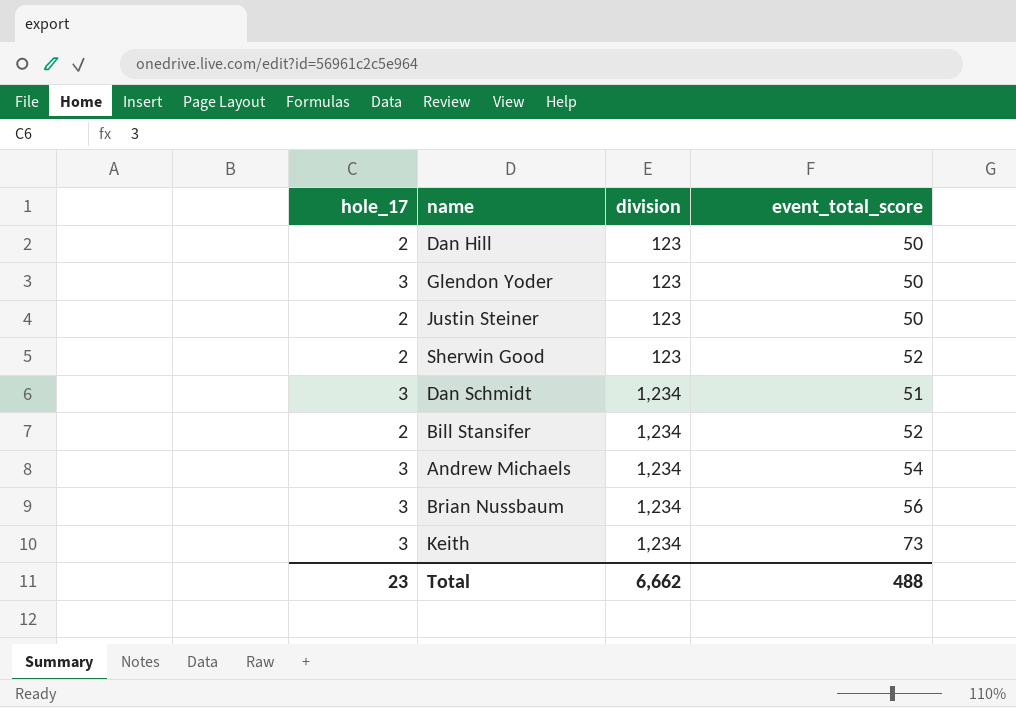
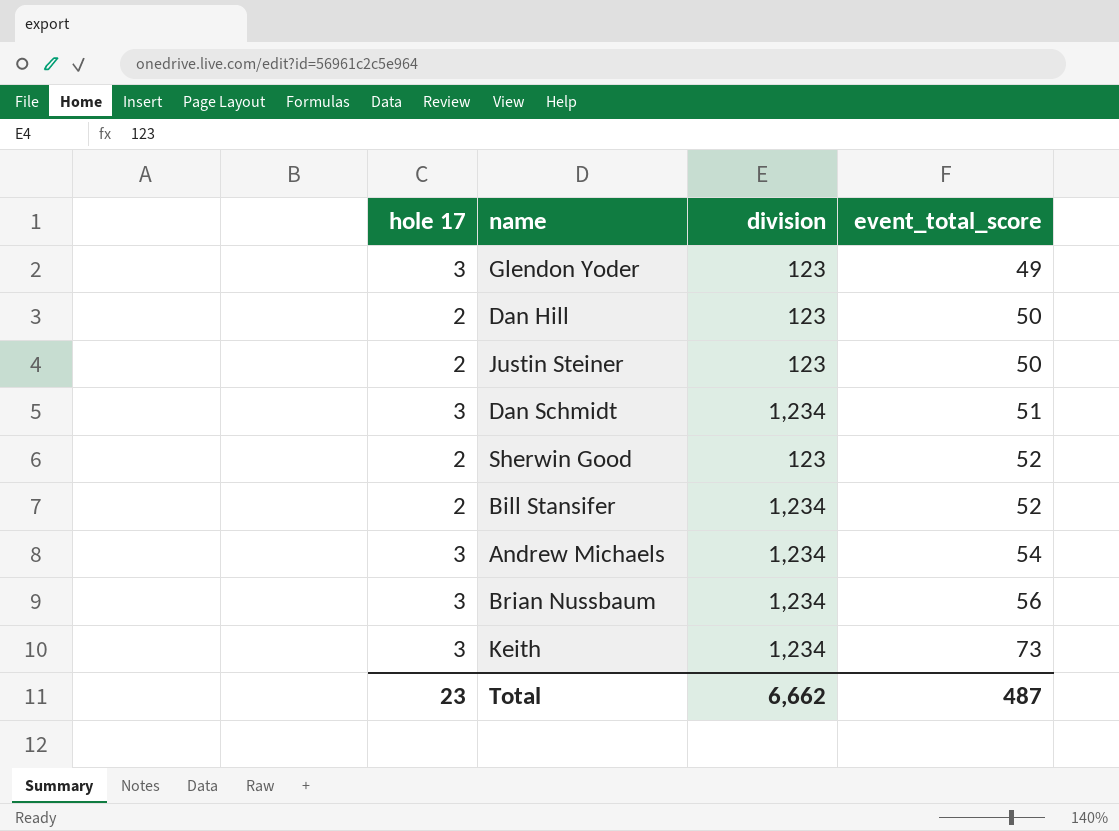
row order: division ascending -> event_total_score ascending
column name: hole_17 -> hole 17
Glendon Yoder | event_total_score: 50 -> 49
Total | event_total_score: 488 -> 487

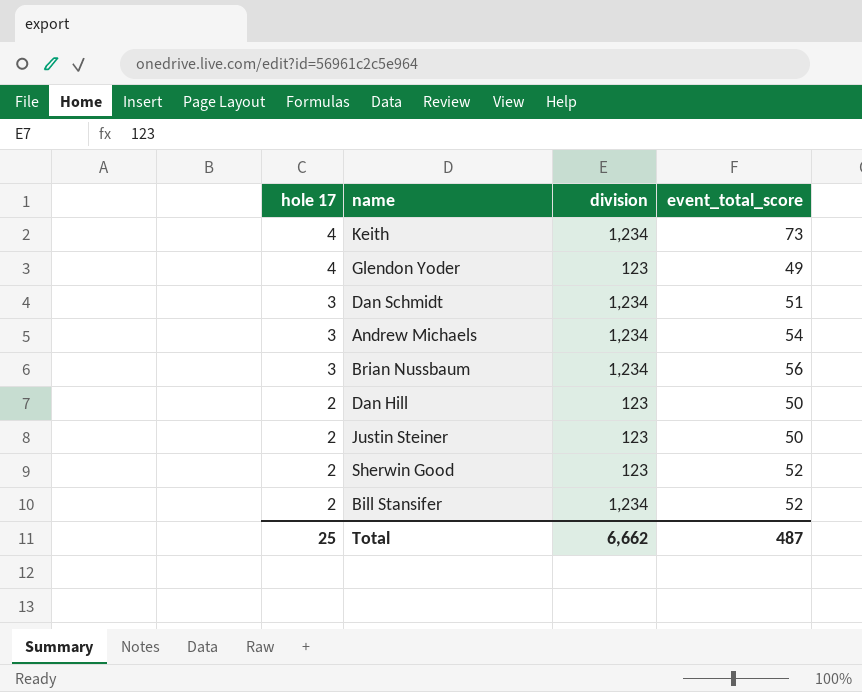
row order: event_total_score ascending -> hole 17 descending
Keith | hole 17: 3 -> 4
Glendon Yoder | hole 17: 3 -> 4
Total | hole 17: 23 -> 25

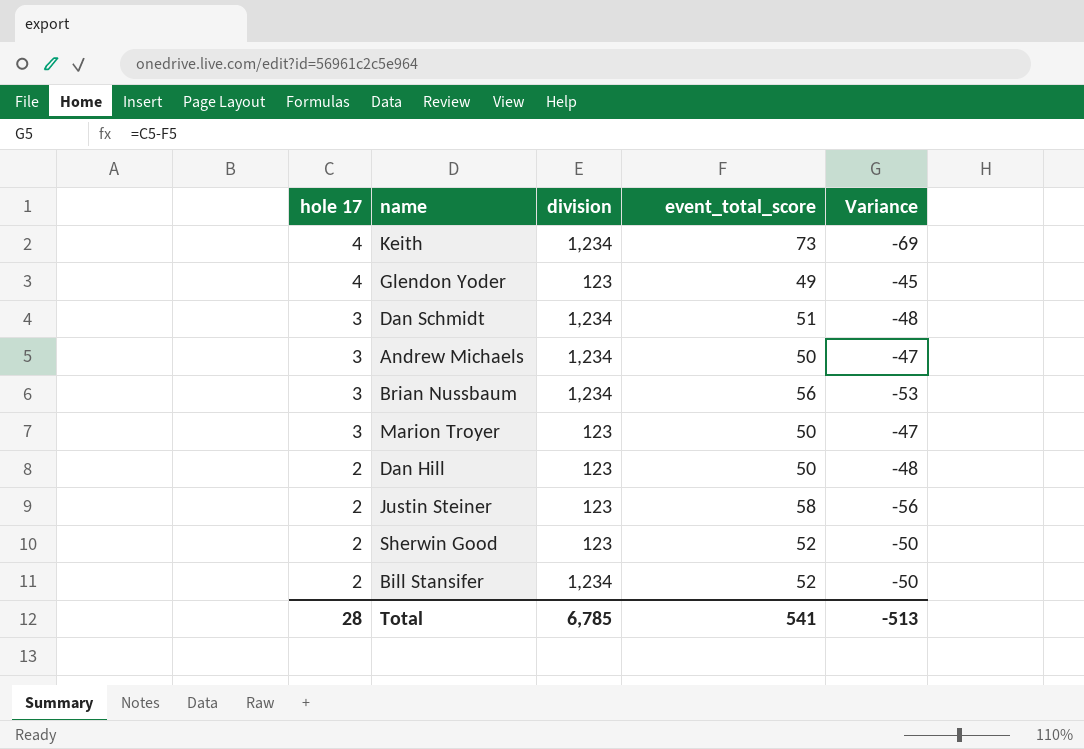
column Variance | formula: none -> [hole 17] - [event_total_score]
Andrew Michaels | event_total_score: 54 -> 50
row Marion Troyer: none -> 3 | 123 | 50 | -47
Justin Steiner | event_total_score: 50 -> 58
Total | hole 17: 25 -> 28
Total | division: 6,662 -> 6,785
Total | event_total_score: 487 -> 541

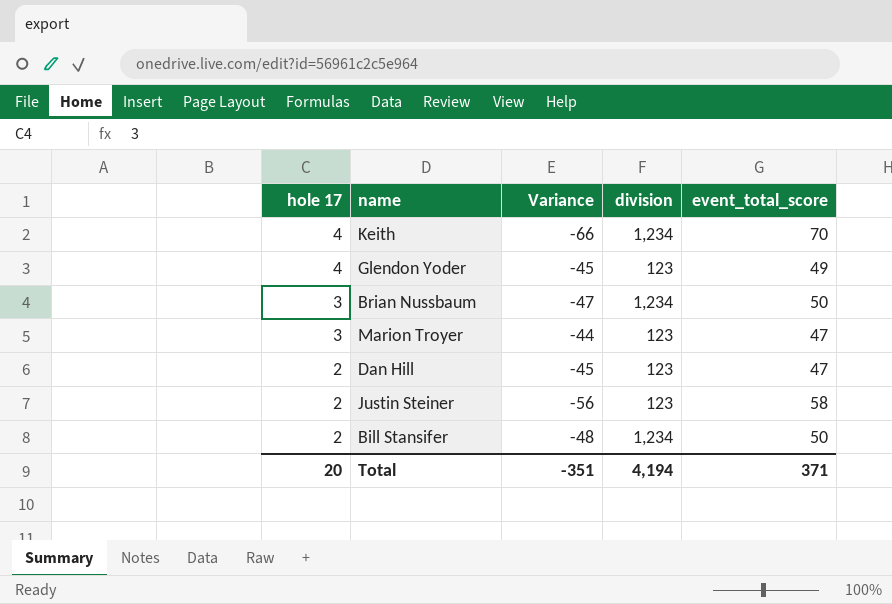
column Variance | position: 5 -> 3
row Dan Schmidt: 3 | 1,234 | 51 | -48 -> none
row Andrew Michaels: 3 | 1,234 | 50 | -47 -> none
row Sherwin Good: 2 | 123 | 52 | -50 -> none
Keith | Variance: -69 -> -66
Keith | event_total_score: 73 -> 70
Brian Nussbaum | Variance: -53 -> -47
Brian Nussbaum | event_total_score: 56 -> 50
Marion Troyer | Variance: -47 -> -44
Marion Troyer | event_total_score: 50 -> 47
Dan Hill | Variance: -48 -> -45
Dan Hill | event_total_score: 50 -> 47
Bill Stansifer | Variance: -50 -> -48
Bill Stansifer | event_total_score: 52 -> 50
Total | hole 17: 28 -> 20
Total | Variance: -513 -> -351
Total | division: 6,785 -> 4,194
Total | event_total_score: 541 -> 371

